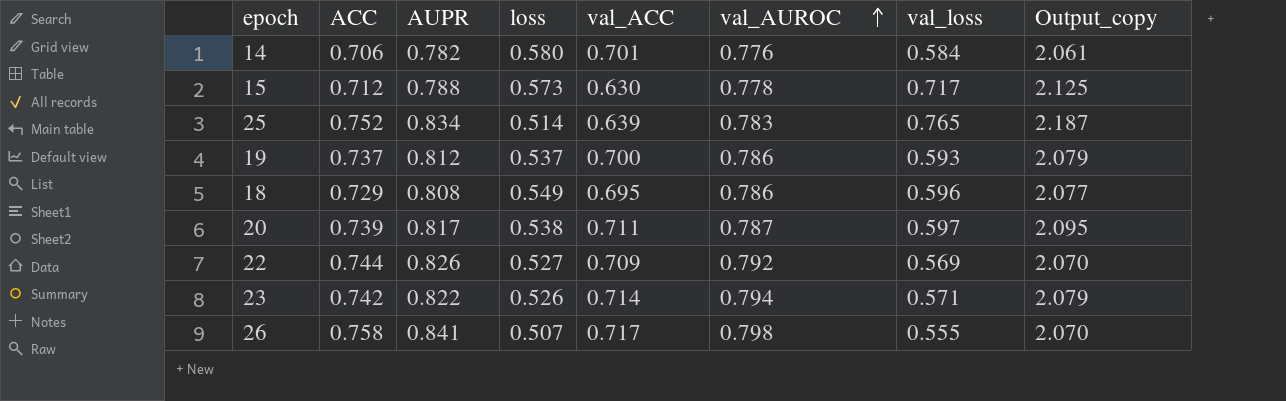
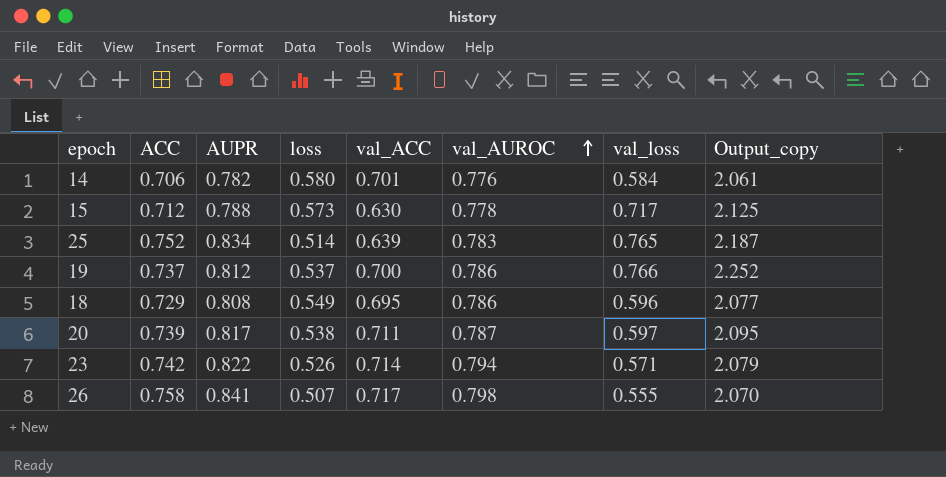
row 22: 0.744 | 0.826 | 0.527 | 0.709 | 0.792 | 0.569 | 2.070 -> none
19 | val_loss: 0.593 -> 0.766
19 | Output_copy: 2.079 -> 2.252

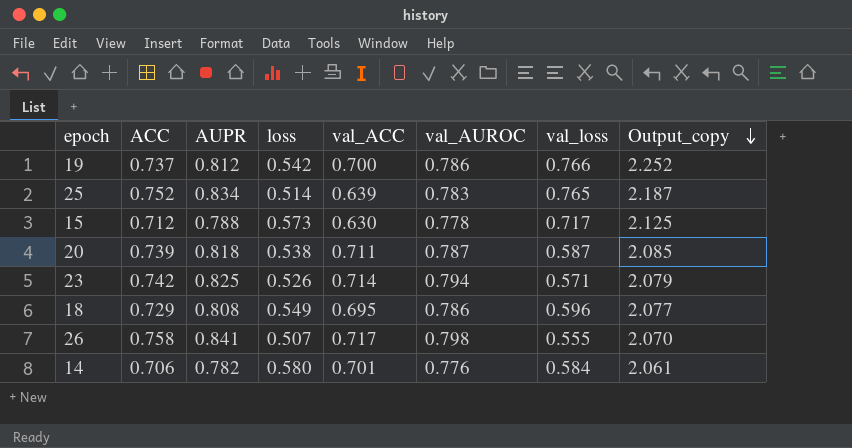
row order: val_AUROC ascending -> Output_copy descending
19 | loss: 0.537 -> 0.542
20 | AUPR: 0.817 -> 0.818
20 | val_loss: 0.597 -> 0.587
20 | Output_copy: 2.095 -> 2.085
23 | AUPR: 0.822 -> 0.825

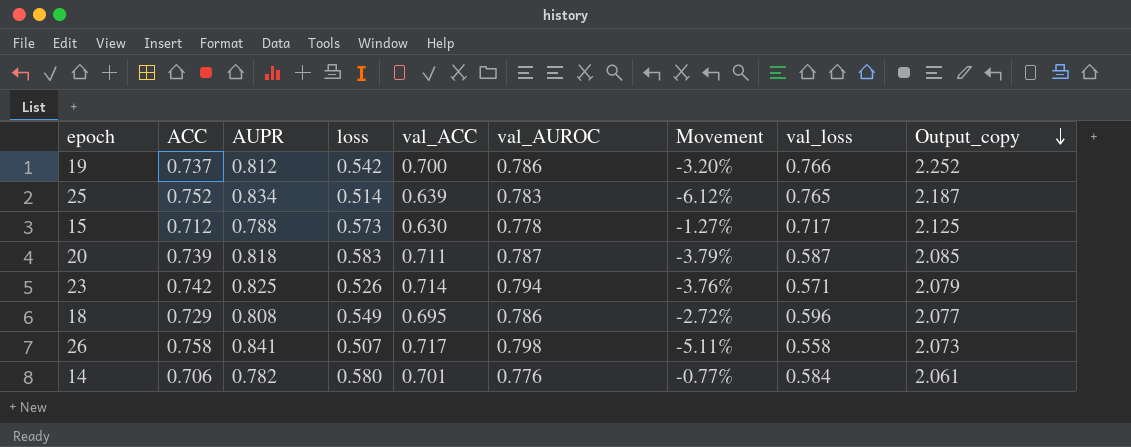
column Movement | formula: none -> ([val_AUROC] - [AUPR]) / [AUPR]
20 | loss: 0.538 -> 0.583
26 | val_loss: 0.555 -> 0.558
26 | Output_copy: 2.070 -> 2.073

